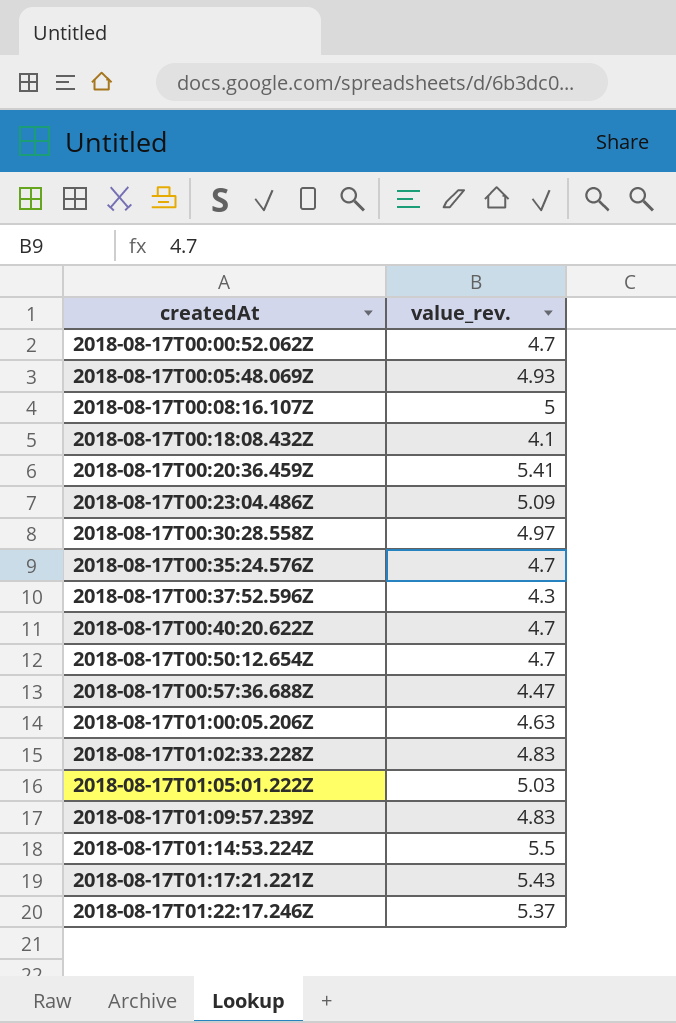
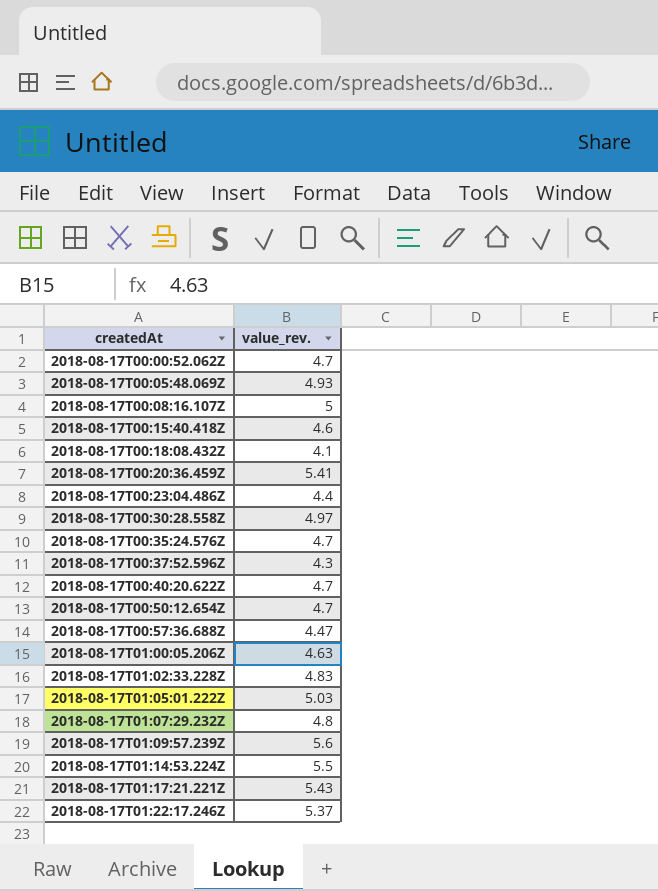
row 2018-08-17T00:15:40.418Z: none -> 4.6
2018-08-17T00:23:04.486Z | value_rev.: 5.09 -> 4.4
row 2018-08-17T01:07:29.232Z: none -> 4.8
2018-08-17T01:09:57.239Z | value_rev.: 4.83 -> 5.6

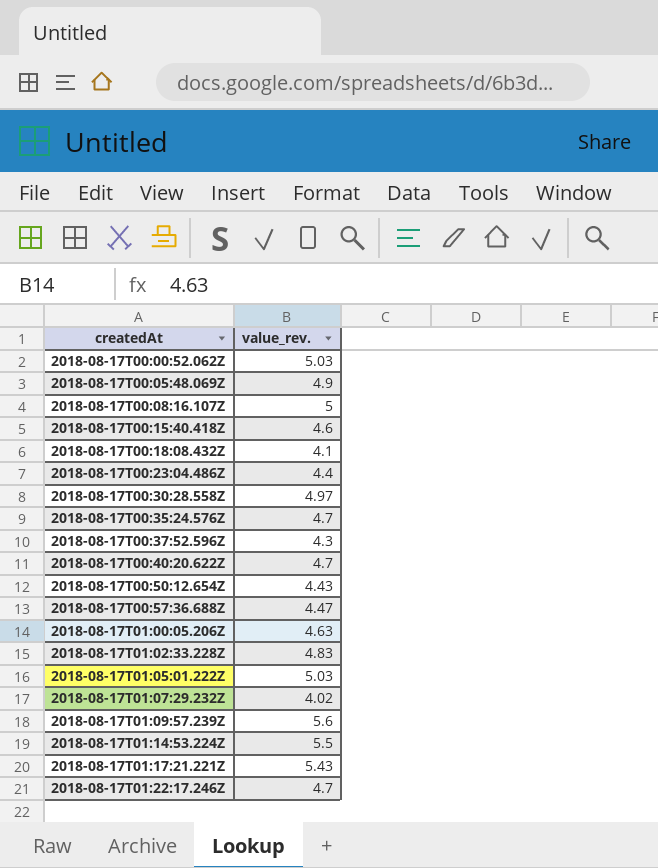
row 2018-08-17T00:20:36.459Z: 5.41 -> none
2018-08-17T00:00:52.062Z | value_rev.: 4.7 -> 5.03
2018-08-17T00:05:48.069Z | value_rev.: 4.93 -> 4.9
2018-08-17T00:50:12.654Z | value_rev.: 4.7 -> 4.43
2018-08-17T01:07:29.232Z | value_rev.: 4.8 -> 4.02
2018-08-17T01:22:17.246Z | value_rev.: 5.37 -> 4.7

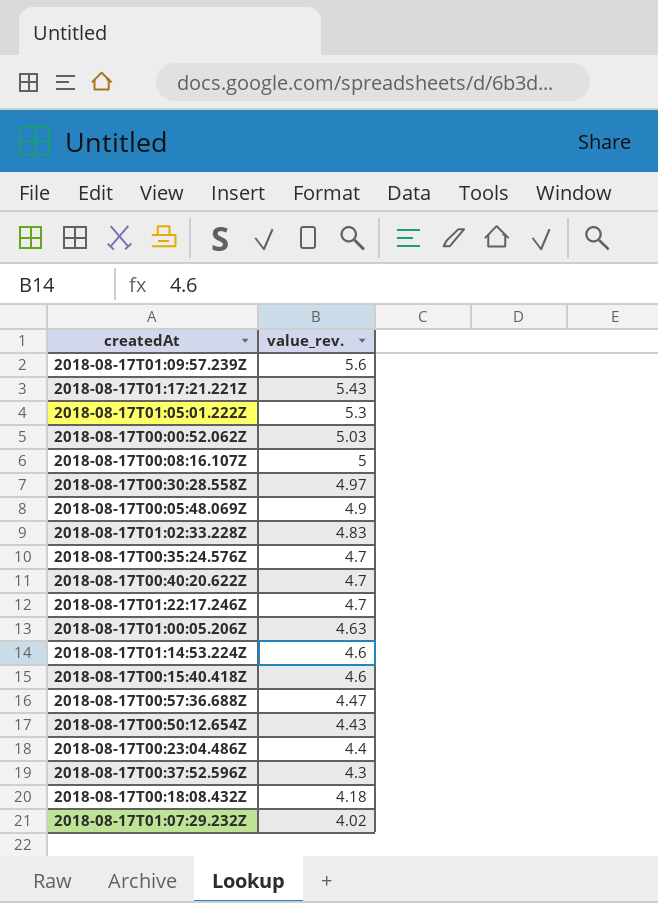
row order: createdAt ascending -> value_rev. descending
2018-08-17T01:05:01.222Z | value_rev.: 5.03 -> 5.3
2018-08-17T01:14:53.224Z | value_rev.: 5.5 -> 4.6
2018-08-17T00:18:08.432Z | value_rev.: 4.1 -> 4.18

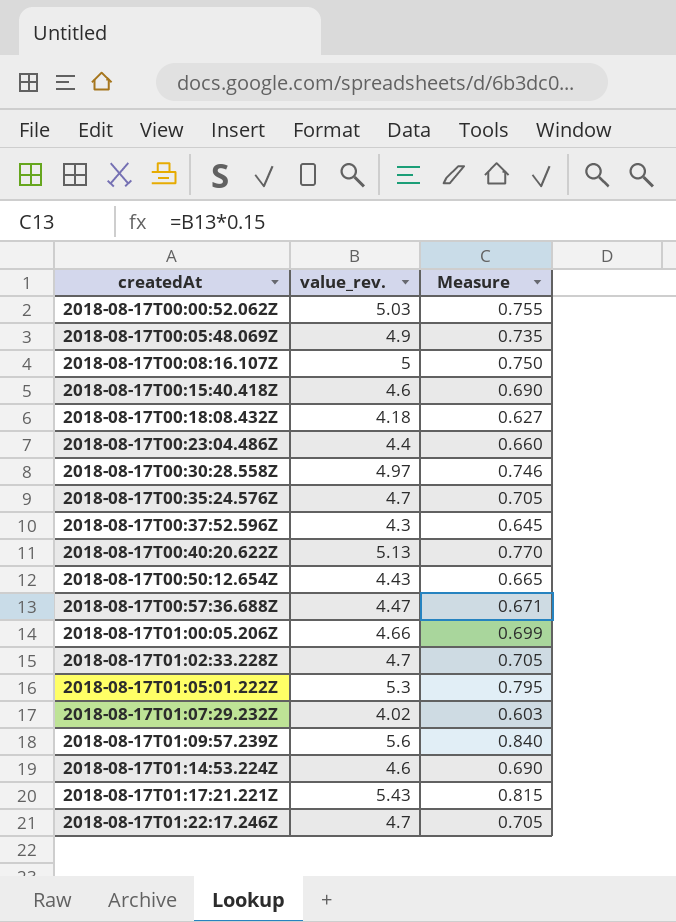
row order: value_rev. descending -> createdAt ascending
column Measure | formula: none -> [value_rev.] * 0.15
2018-08-17T00:40:20.622Z | value_rev.: 4.7 -> 5.13
2018-08-17T01:00:05.206Z | value_rev.: 4.63 -> 4.66
2018-08-17T01:02:33.228Z | value_rev.: 4.83 -> 4.7

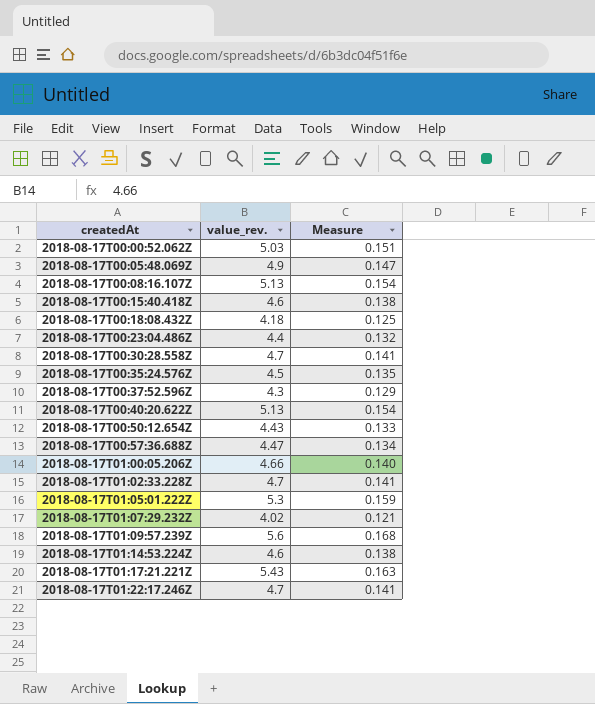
column Measure | formula: [value_rev.] * 0.15 -> [value_rev.] * 0.03
2018-08-17T00:08:16.107Z | value_rev.: 5 -> 5.13
2018-08-17T00:30:28.558Z | value_rev.: 4.97 -> 4.7
2018-08-17T00:35:24.576Z | value_rev.: 4.7 -> 4.5

